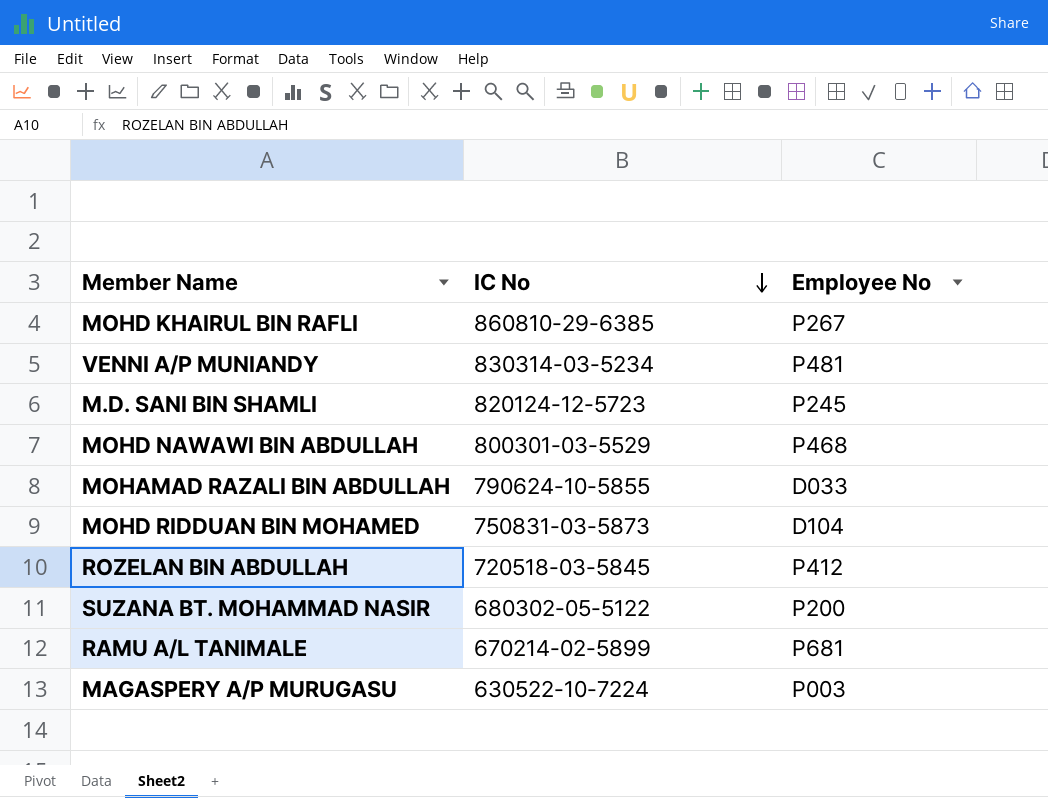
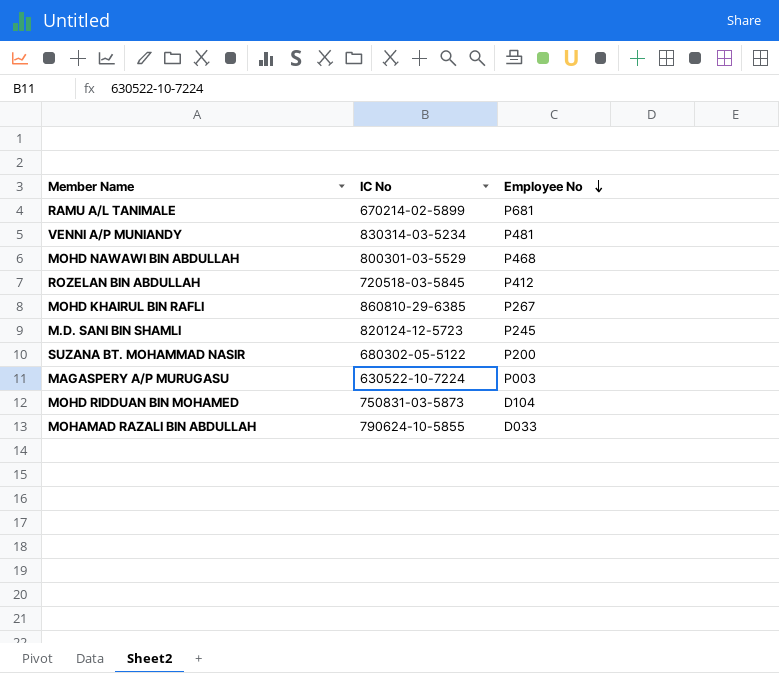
row order: IC No descending -> Employee No descending

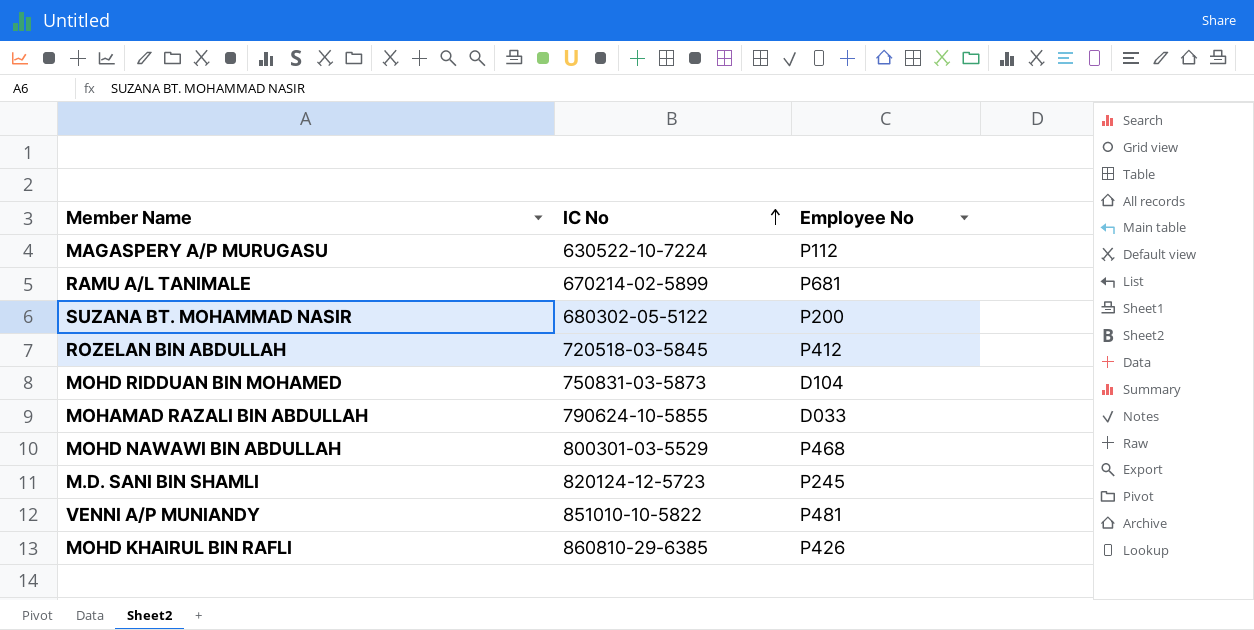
row order: Employee No descending -> IC No ascending
MAGASPERY A/P MURUGASU | Employee No: P003 -> P112
VENNI A/P MUNIANDY | IC No: 830314-03-5234 -> 851010-10-5822
MOHD KHAIRUL BIN RAFLI | Employee No: P267 -> P426

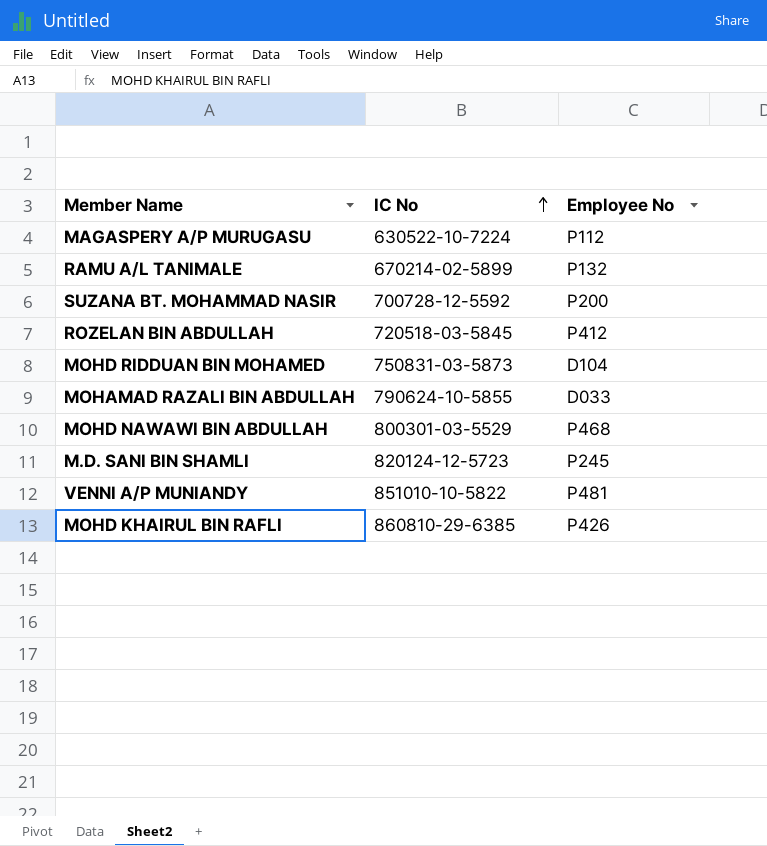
RAMU A/L TANIMALE | Employee No: P681 -> P132
SUZANA BT. MOHAMMAD NASIR | IC No: 680302-05-5122 -> 700728-12-5592

